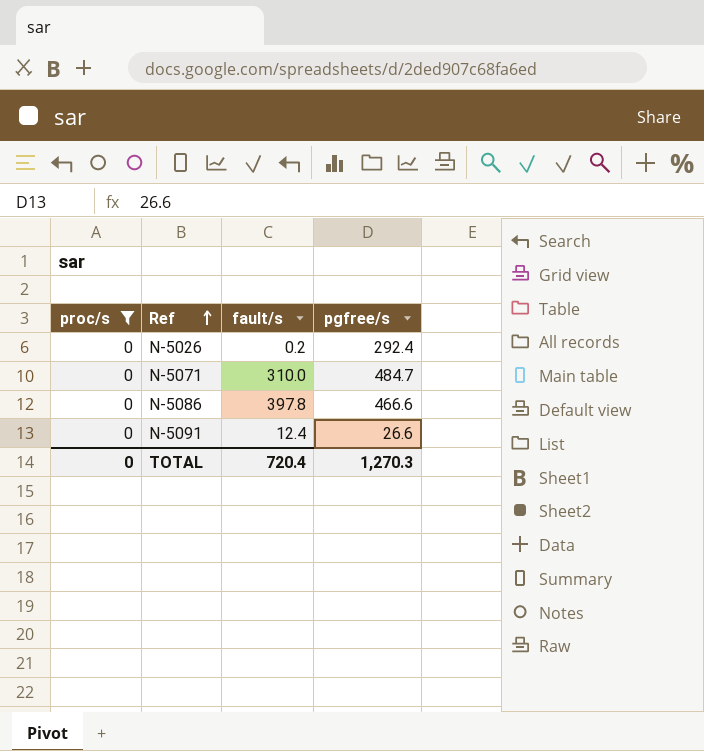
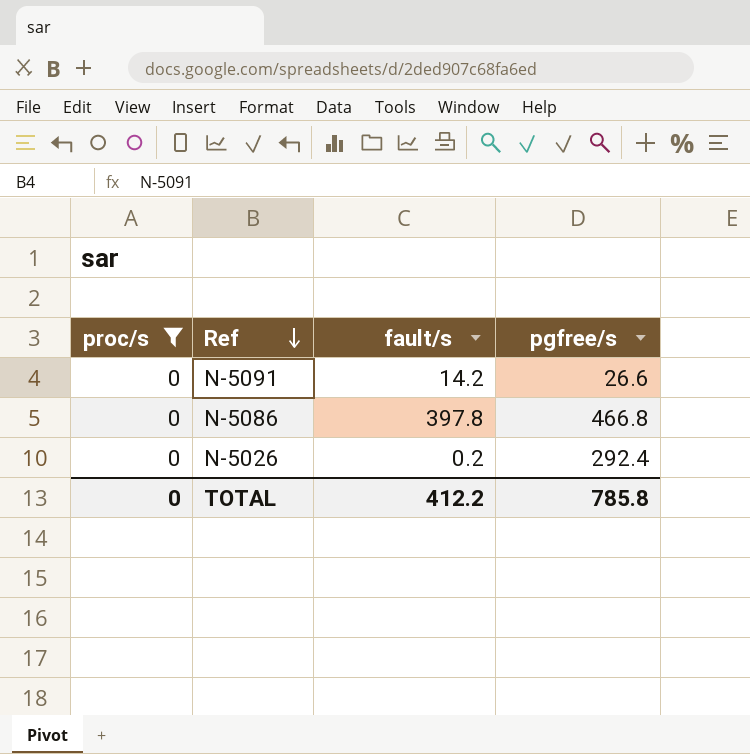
row order: Ref ascending -> Ref descending
row N-5071: 0 | 310.0 | 484.7 -> none
N-5091 | fault/s: 12.4 -> 14.2
N-5086 | pgfree/s: 466.6 -> 466.8
TOTAL | fault/s: 720.4 -> 412.2
TOTAL | pgfree/s: 1,270.3 -> 785.8

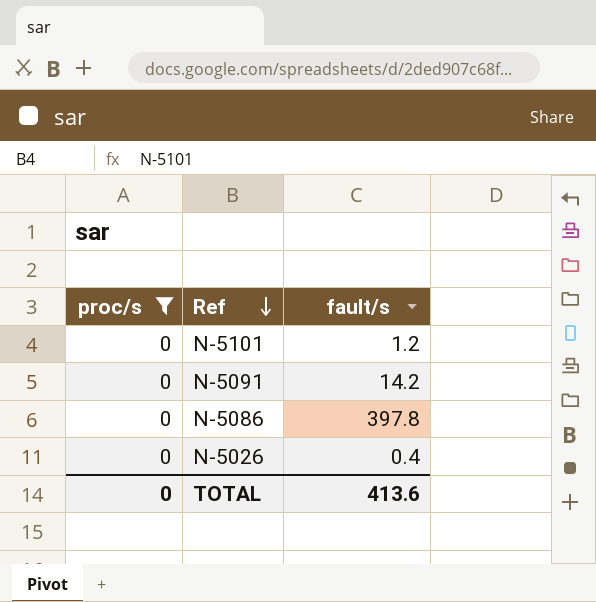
column pgfree/s | position: 4 -> none
row N-5101: none -> 0 | 1.2
N-5026 | fault/s: 0.2 -> 0.4
TOTAL | fault/s: 412.2 -> 413.6

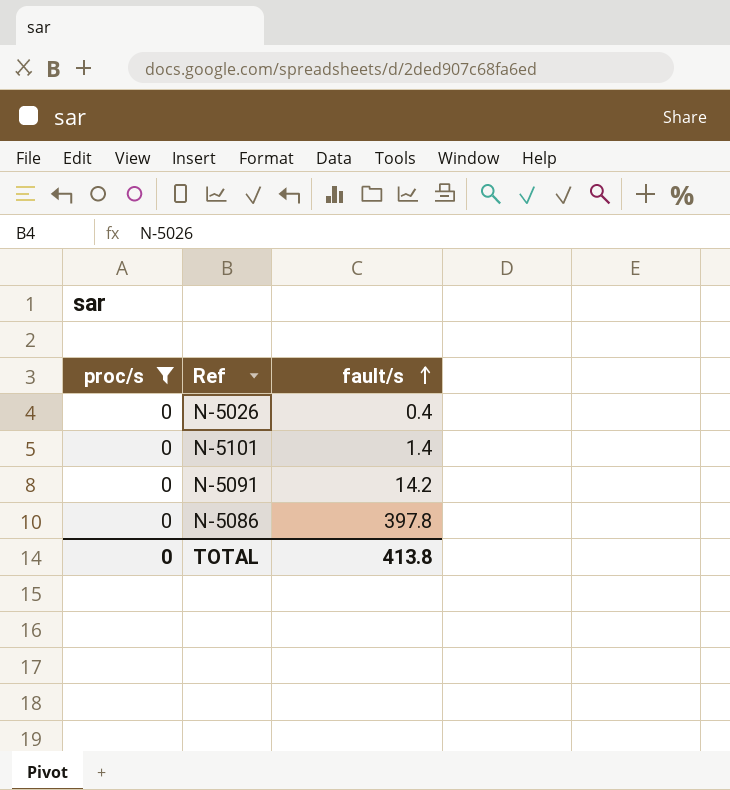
row order: Ref descending -> fault/s ascending
N-5101 | fault/s: 1.2 -> 1.4
TOTAL | fault/s: 413.6 -> 413.8

